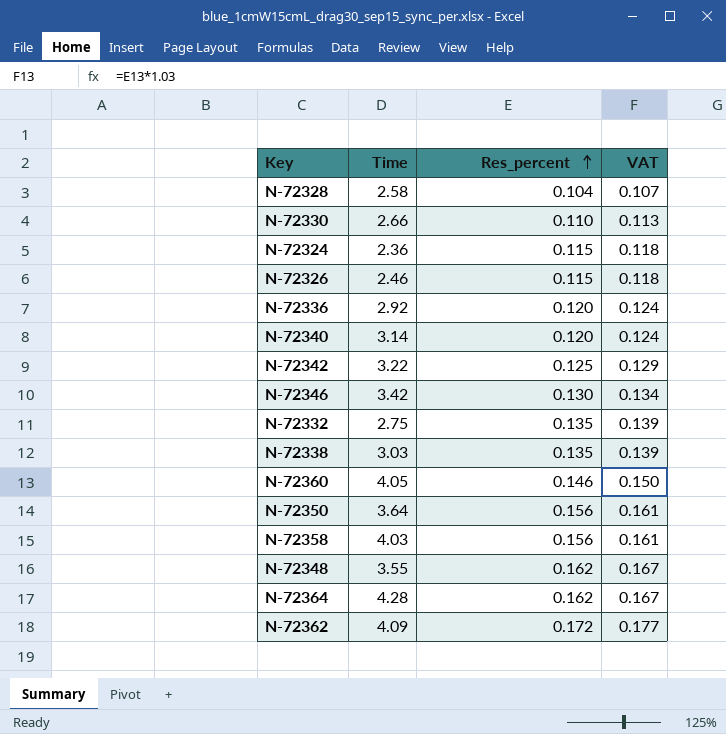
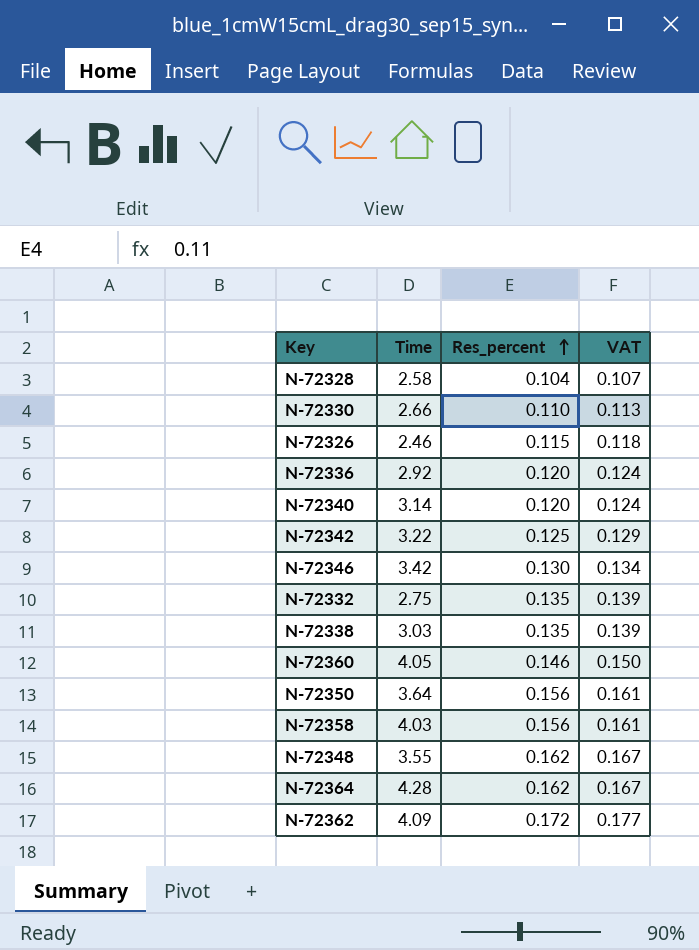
row N-72324: 2.36 | 0.115 | 0.118 -> none

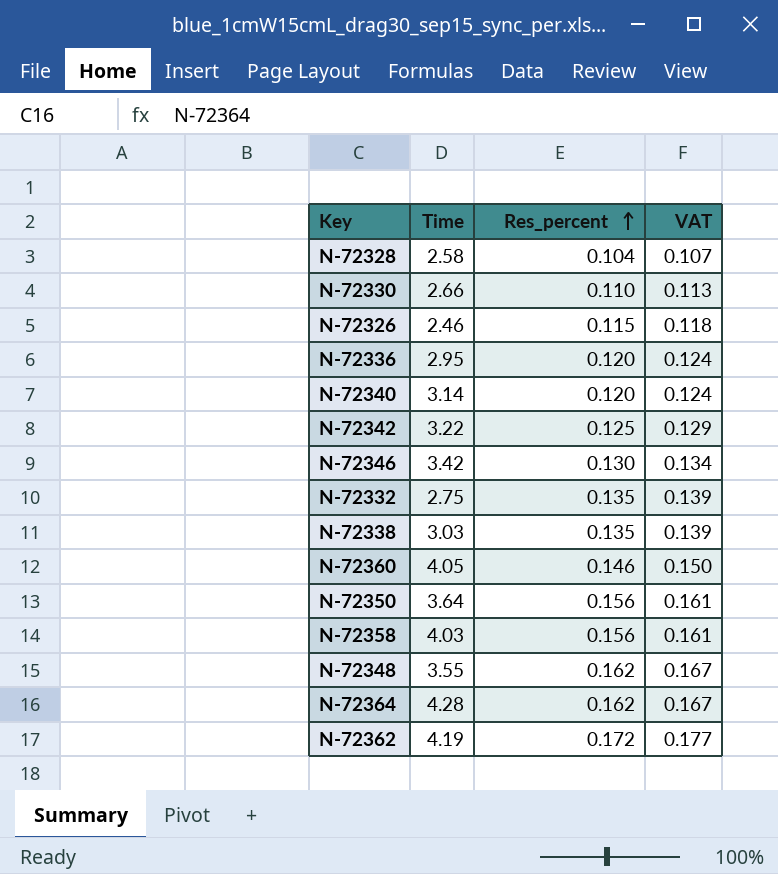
N-72336 | Time: 2.92 -> 2.95
N-72362 | Time: 4.09 -> 4.19

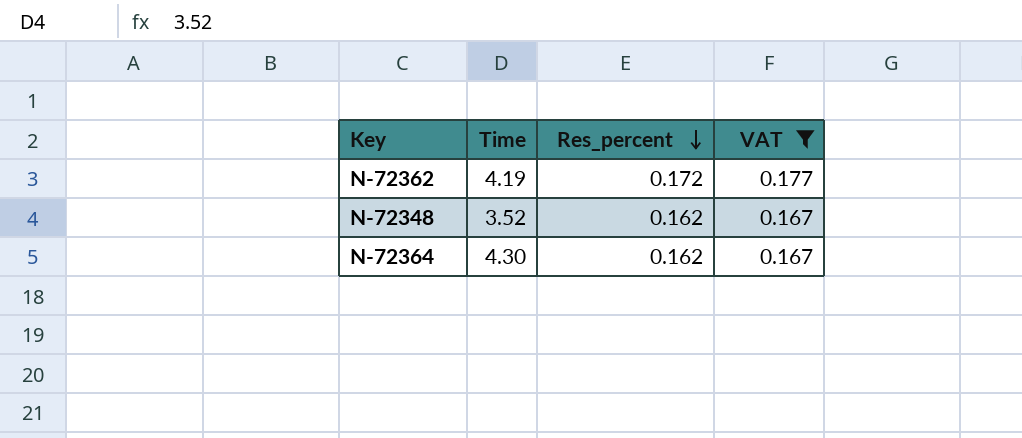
filter: none -> VAT >= 0.167
row order: Res_percent ascending -> Res_percent descending
N-72348 | Time: 3.55 -> 3.52
N-72364 | Time: 4.28 -> 4.30

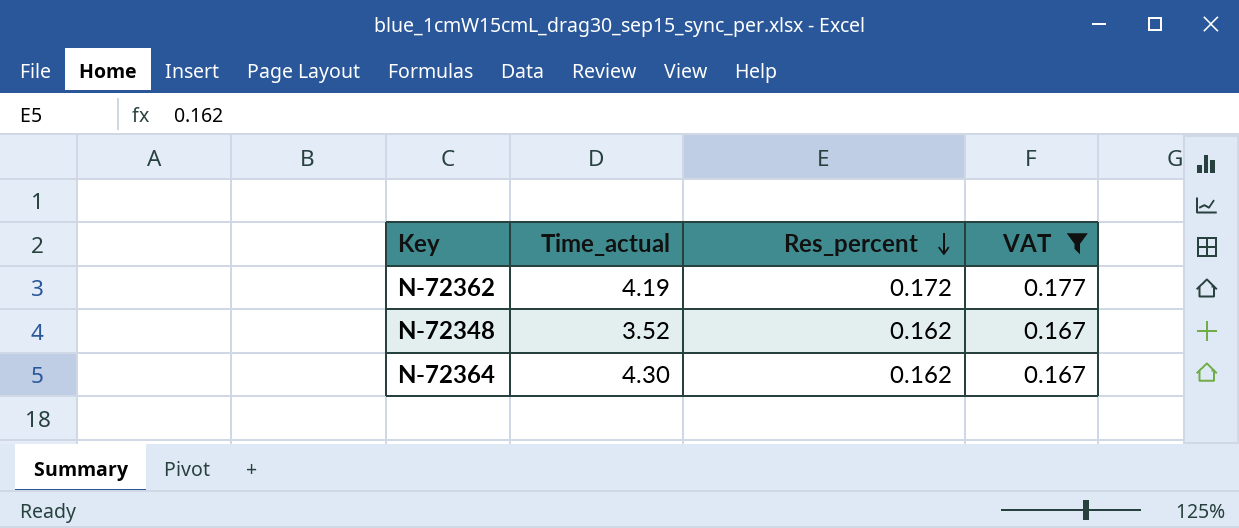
column name: Time -> Time_actual

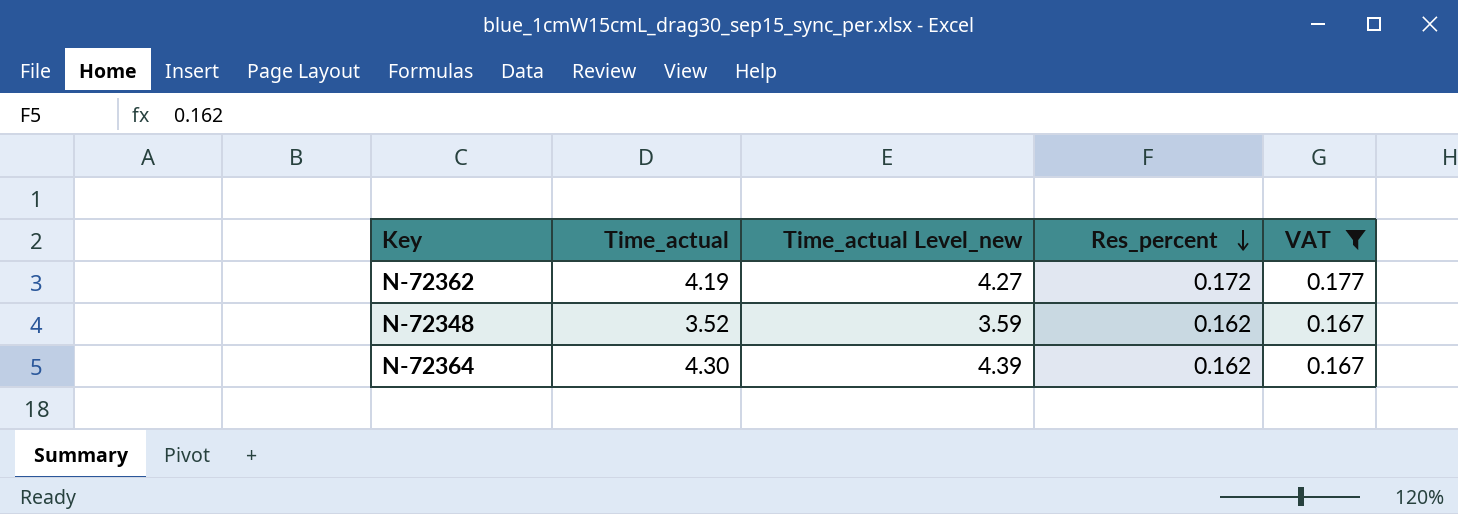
column Time_actual Level_new | formula: none -> [Time_actual] * 1.02

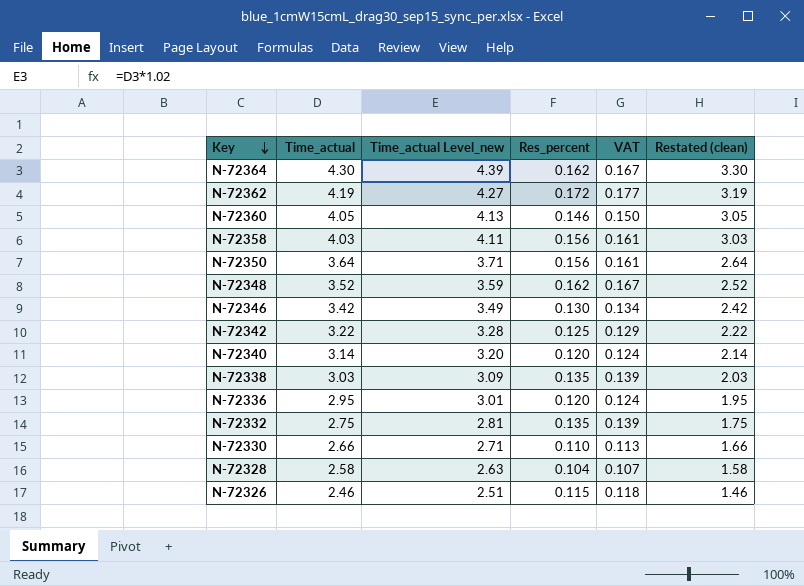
filter: VAT >= 0.167 -> none
row order: Res_percent descending -> Key descending
column Restated (clean) | formula: none -> [Time_actual] - 1

